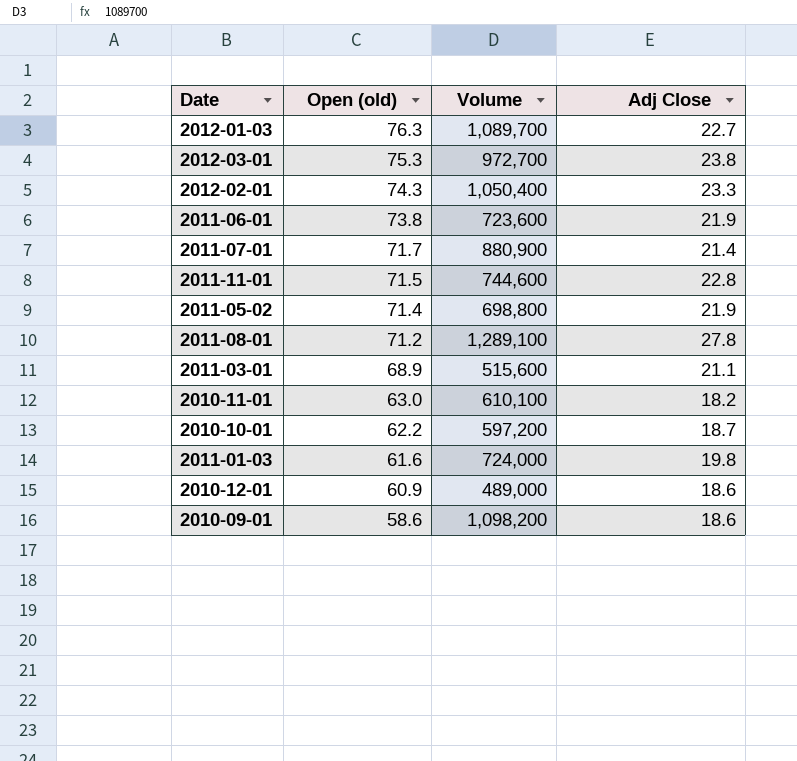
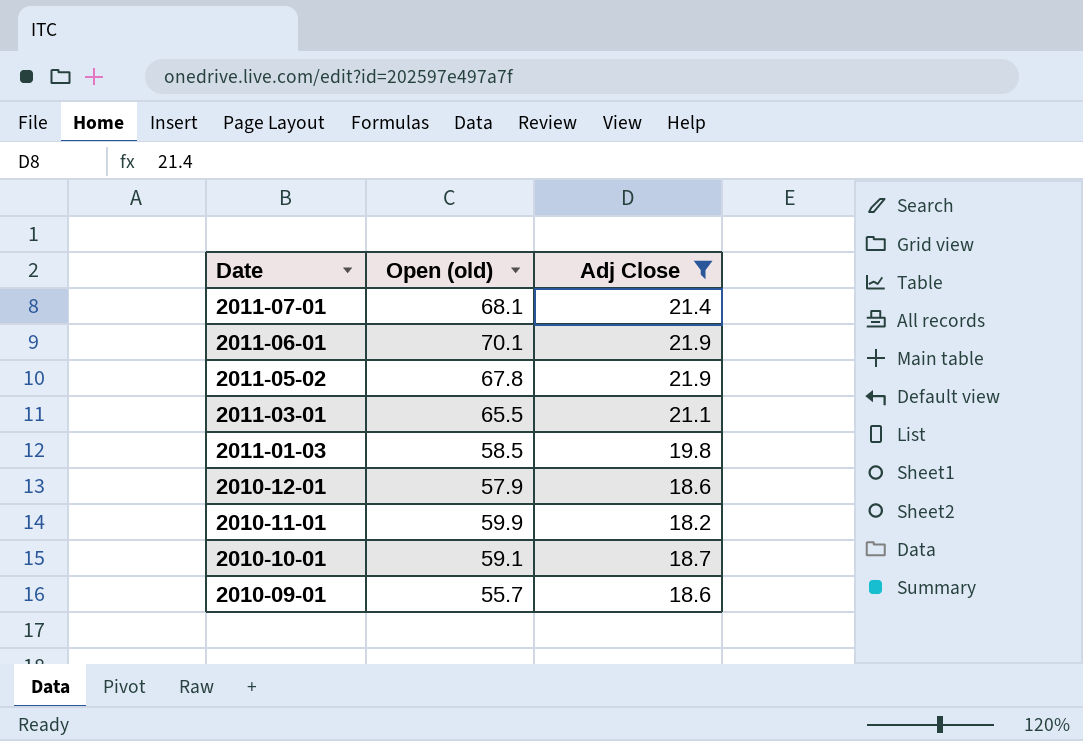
filter: none -> Adj Close <= 21.9
row order: Open (old) descending -> Date descending
column Volume | position: 3 -> none
2011-07-01 | Open (old): 71.7 -> 68.1
2011-06-01 | Open (old): 73.8 -> 70.1
2011-05-02 | Open (old): 71.4 -> 67.8
2011-03-01 | Open (old): 68.9 -> 65.5
2011-01-03 | Open (old): 61.6 -> 58.5
2010-12-01 | Open (old): 60.9 -> 57.9
2010-11-01 | Open (old): 63.0 -> 59.9
2010-10-01 | Open (old): 62.2 -> 59.1
2010-09-01 | Open (old): 58.6 -> 55.7

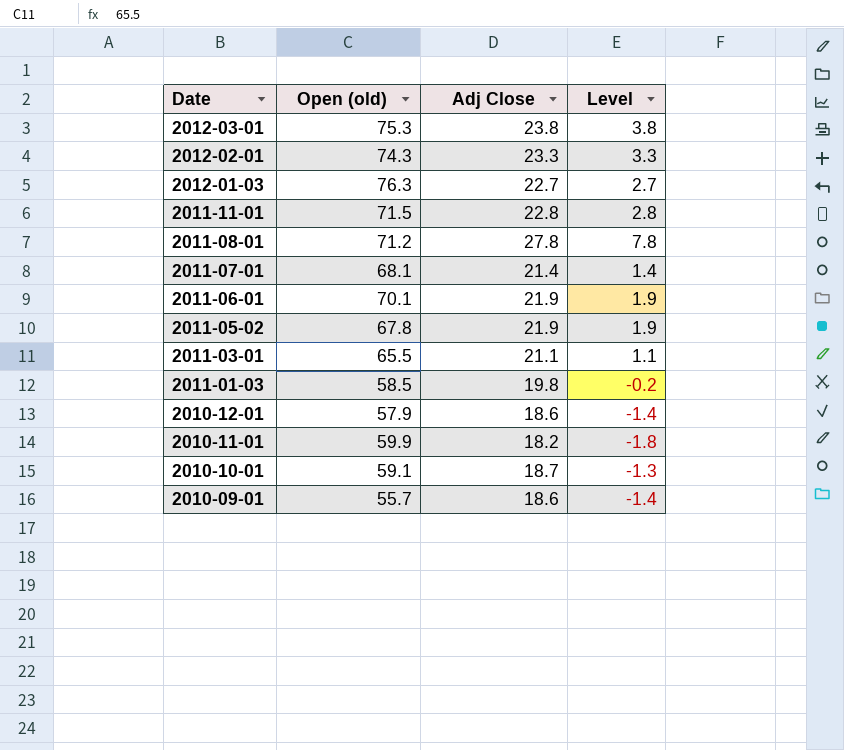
filter: Adj Close <= 21.9 -> none
column Level | formula: none -> [Adj Close] - 20

